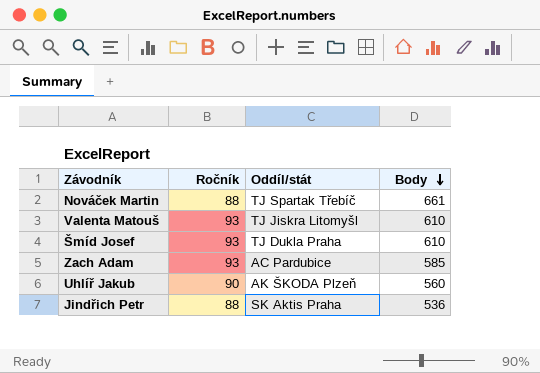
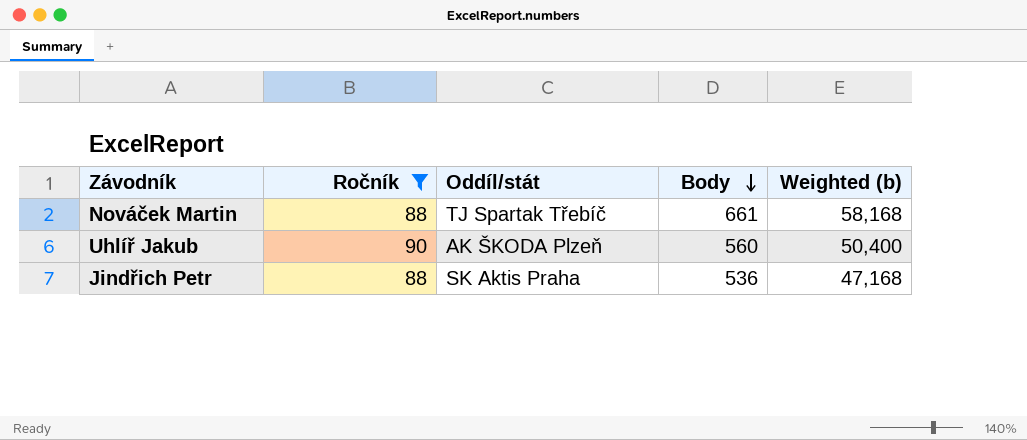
filter: none -> Ročník != 93
column Weighted (b) | formula: none -> [Ročník] * [Body]

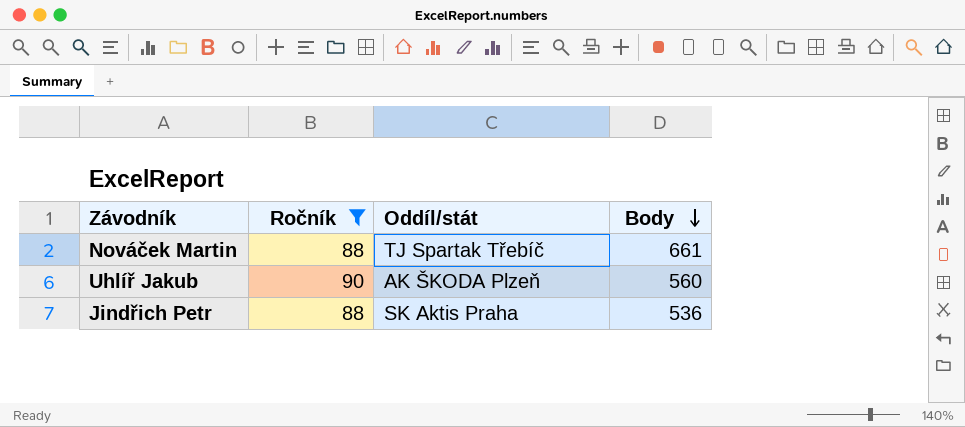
column Weighted (b) | formula: [Ročník] * [Body] -> none

